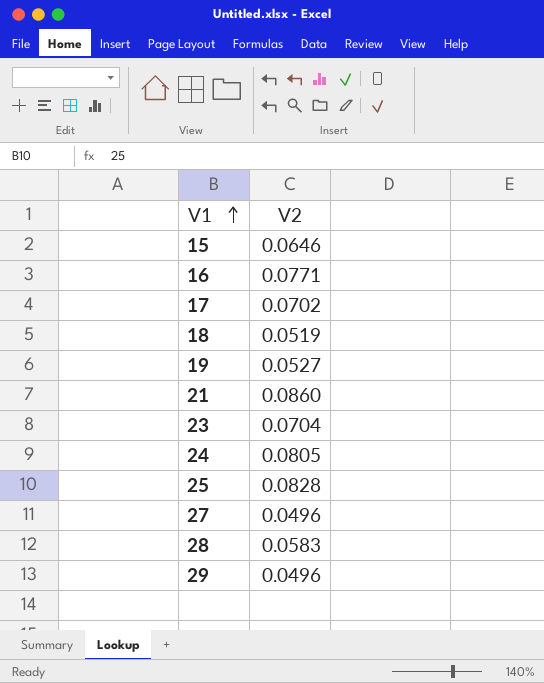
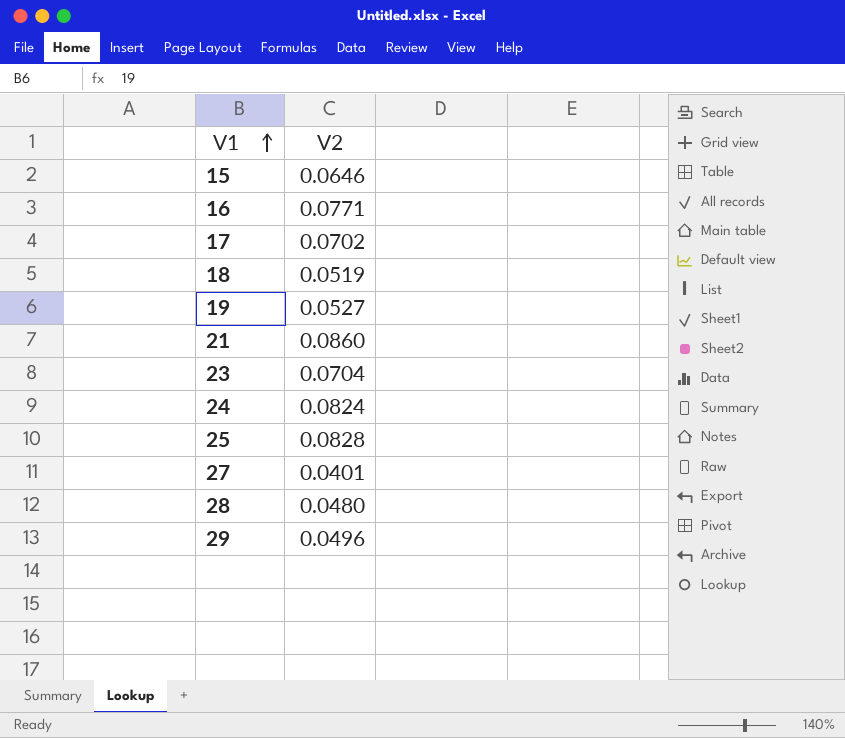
24 | V2: 0.0805 -> 0.0824
27 | V2: 0.0496 -> 0.0401
28 | V2: 0.0583 -> 0.0480

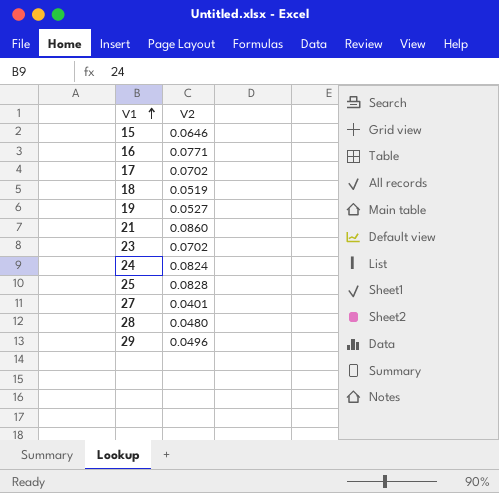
23 | V2: 0.0704 -> 0.0702

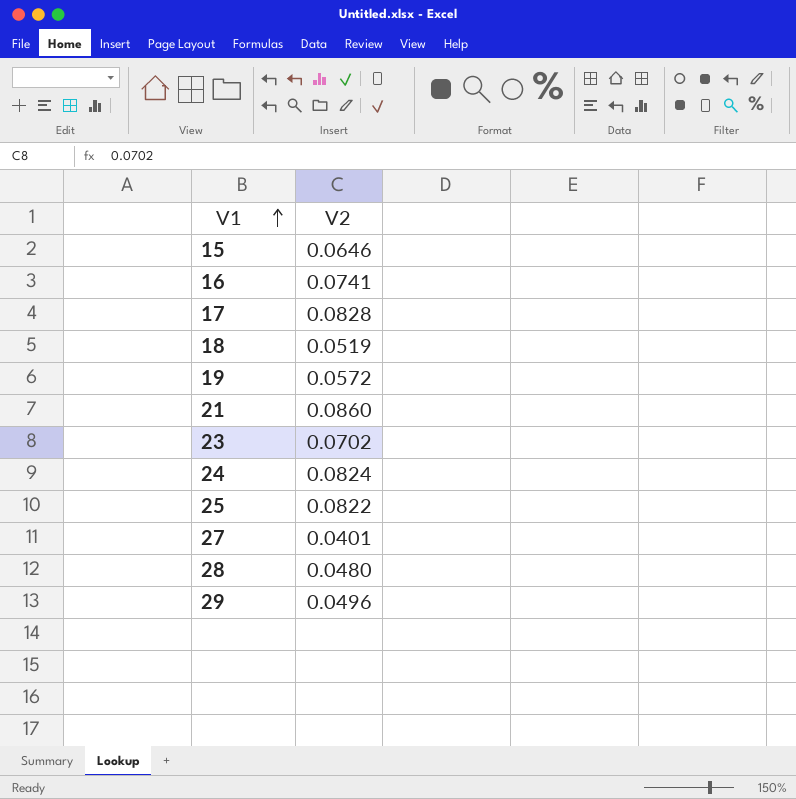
16 | V2: 0.0771 -> 0.0741
17 | V2: 0.0702 -> 0.0828
19 | V2: 0.0527 -> 0.0572
25 | V2: 0.0828 -> 0.0822

